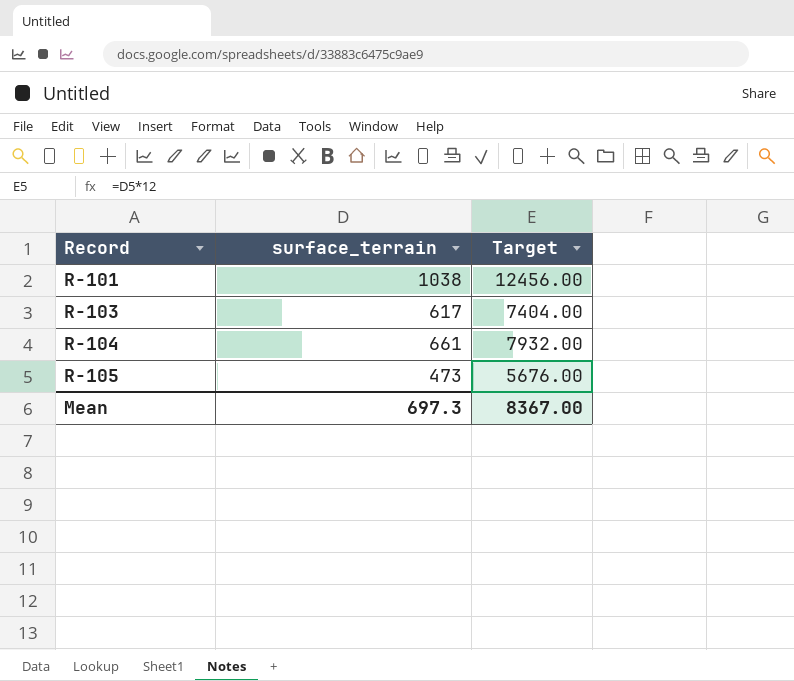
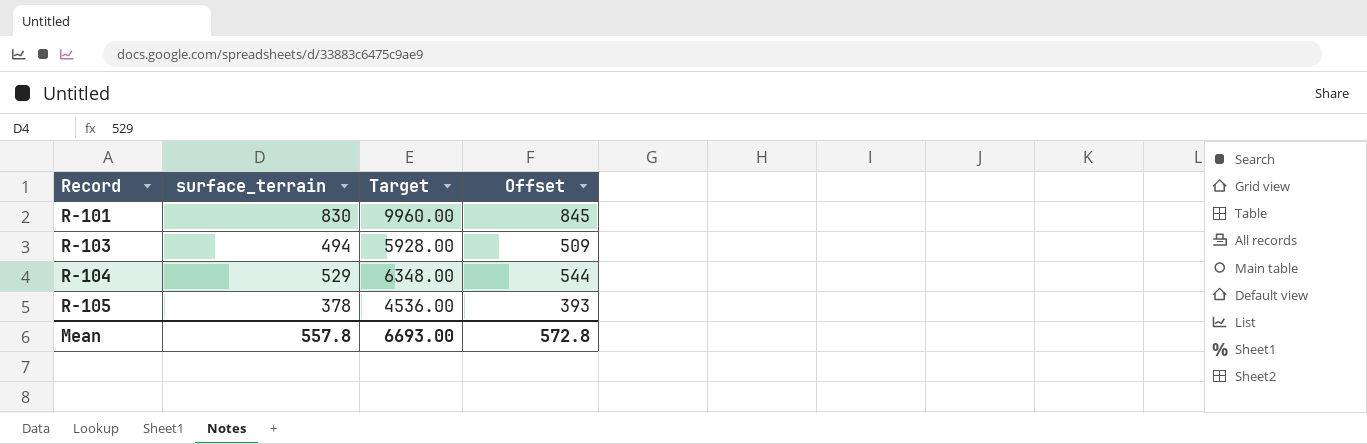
column Offset | formula: none -> [surface_terrain] + 15
R-101 | surface_terrain: 1038 -> 830
R-101 | Target: 12456.00 -> 9960.00
R-103 | surface_terrain: 617 -> 494
R-103 | Target: 7404.00 -> 5928.00
R-104 | surface_terrain: 661 -> 529
R-104 | Target: 7932.00 -> 6348.00
R-105 | surface_terrain: 473 -> 378
R-105 | Target: 5676.00 -> 4536.00
Mean | surface_terrain: 697.3 -> 557.8
Mean | Target: 8367.00 -> 6693.00

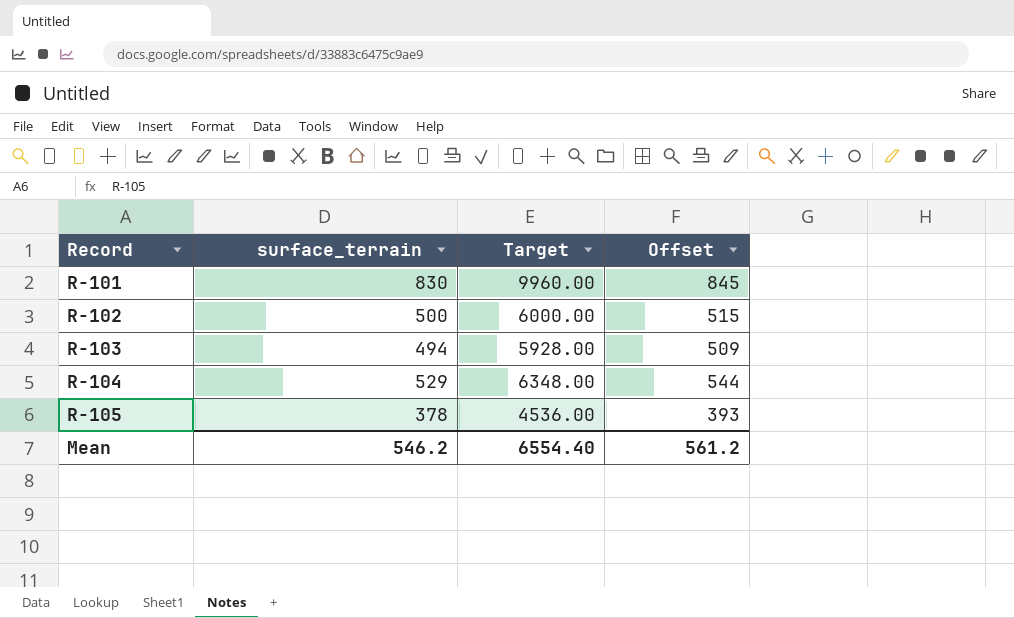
row R-102: none -> 500 | 6000.00 | 515
Mean | surface_terrain: 557.8 -> 546.2
Mean | Target: 6693.00 -> 6554.40
Mean | Offset: 572.8 -> 561.2

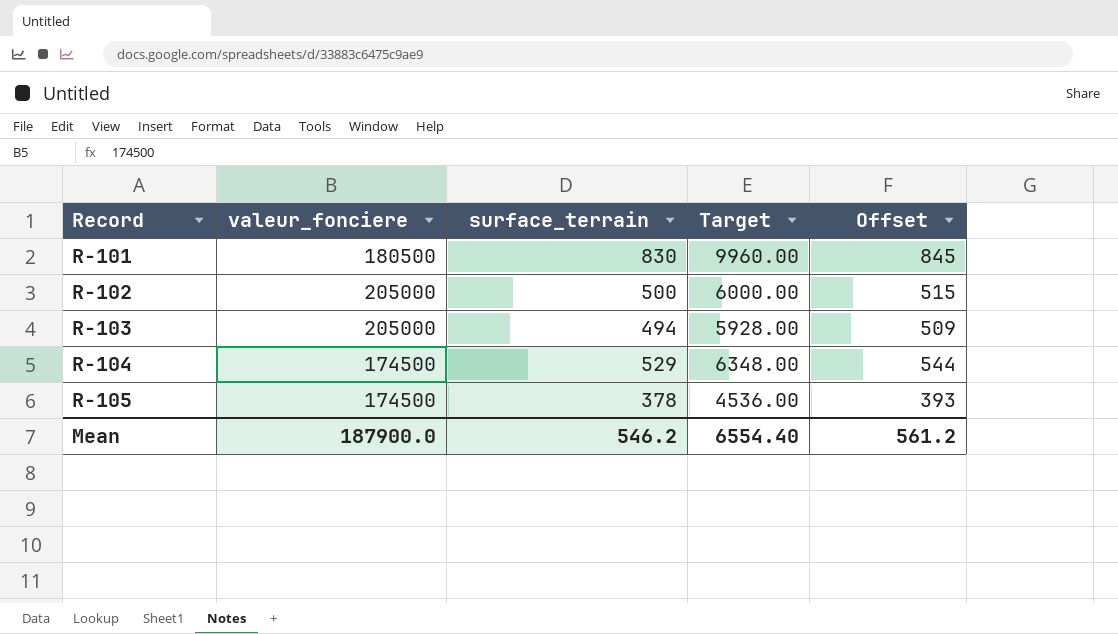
column valeur_fonciere | position: none -> 2

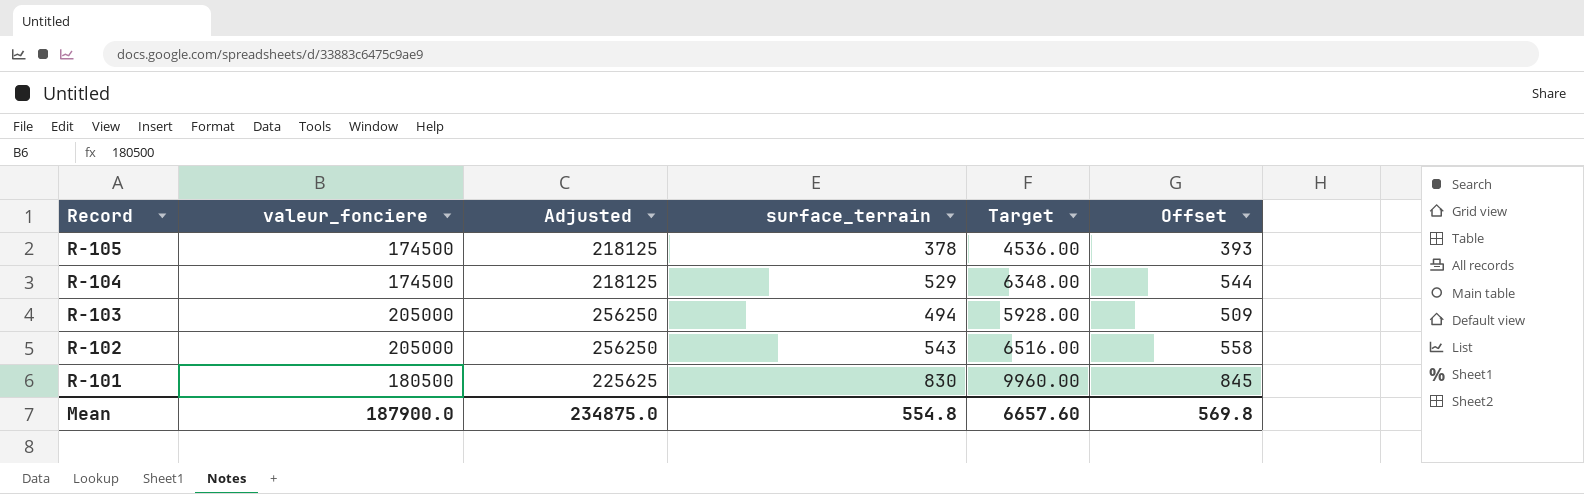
row order: Record ascending -> Record descending
column Adjusted | formula: none -> [valeur_fonciere] * 1.25
R-102 | surface_terrain: 500 -> 543
R-102 | Target: 6000.00 -> 6516.00
R-102 | Offset: 515 -> 558
Mean | surface_terrain: 546.2 -> 554.8
Mean | Target: 6554.40 -> 6657.60
Mean | Offset: 561.2 -> 569.8

